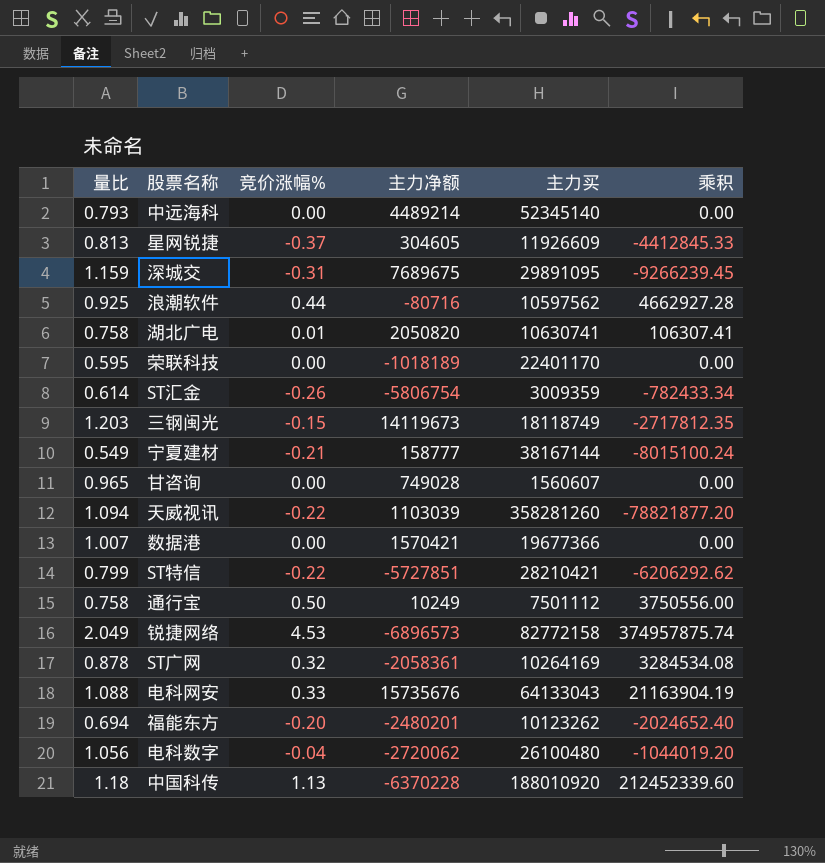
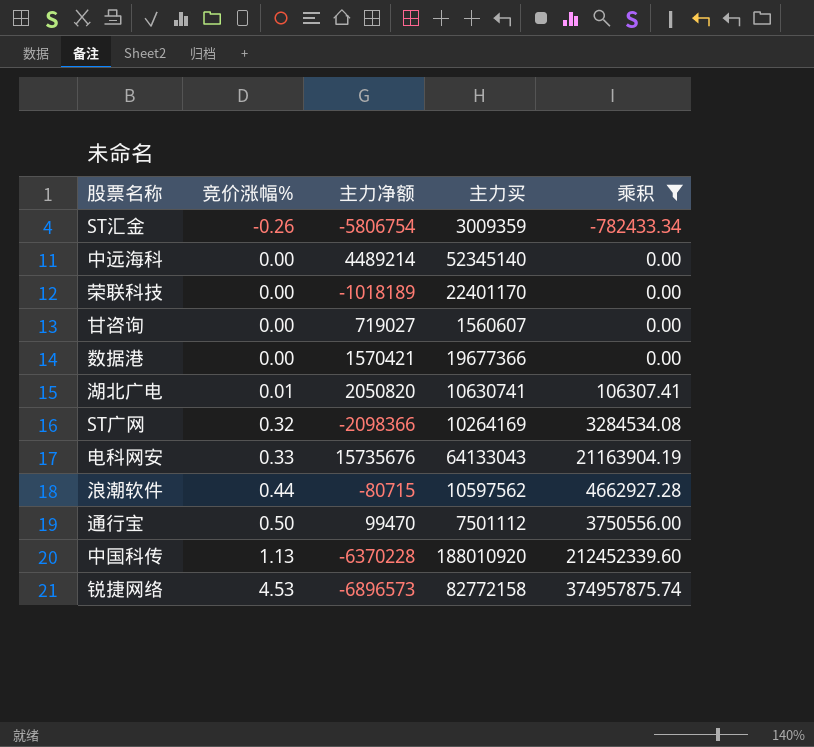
filter: none -> 乘积 >= -782433.34
row order: none -> 竞价涨幅% ascending
column 量比 | position: 1 -> none
甘咨询 | 主力净额: 749028 -> 719027
ST广网 | 主力净额: -2058361 -> -2098366
浪潮软件 | 主力净额: -80716 -> -80715
通行宝 | 主力净额: 10249 -> 99470

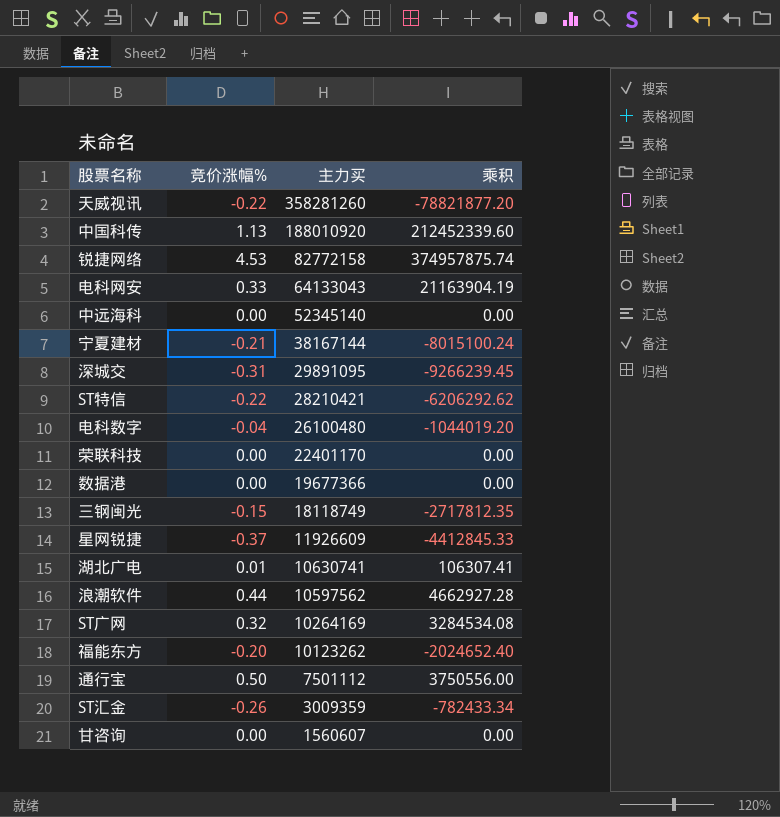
filter: 乘积 >= -782433.34 -> none
row order: 竞价涨幅% ascending -> 主力买 descending
column 主力净额 | position: 3 -> none

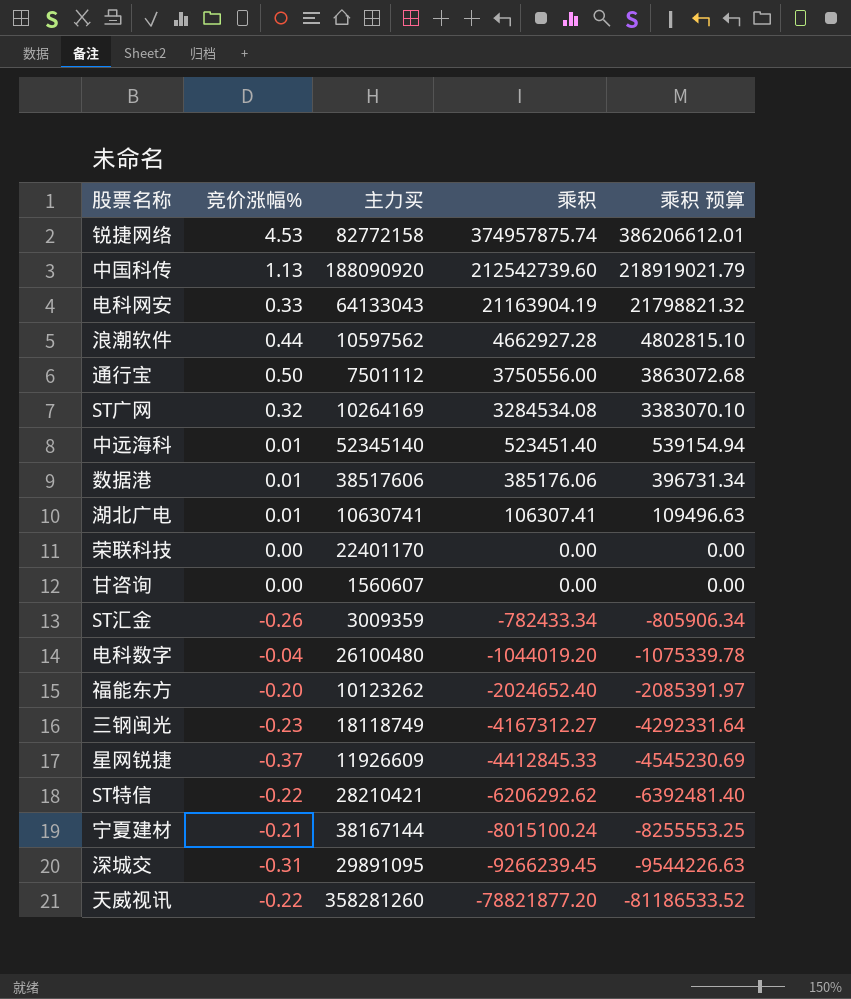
row order: 主力买 descending -> 乘积 descending
column 乘积 预算 | formula: none -> [乘积] * 1.03
中国科传 | 主力买: 188010920 -> 188090920
中国科传 | 乘积: 212452339.60 -> 212542739.60
中远海科 | 竞价涨幅%: 0.00 -> 0.01
中远海科 | 乘积: 0.00 -> 523451.40
数据港 | 竞价涨幅%: 0.00 -> 0.01
数据港 | 主力买: 19677366 -> 38517606
数据港 | 乘积: 0.00 -> 385176.06
三钢闽光 | 竞价涨幅%: -0.15 -> -0.23
三钢闽光 | 乘积: -2717812.35 -> -4167312.27

